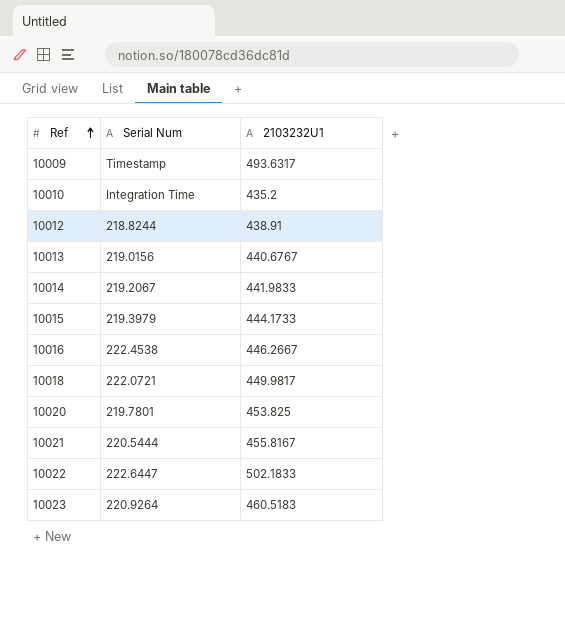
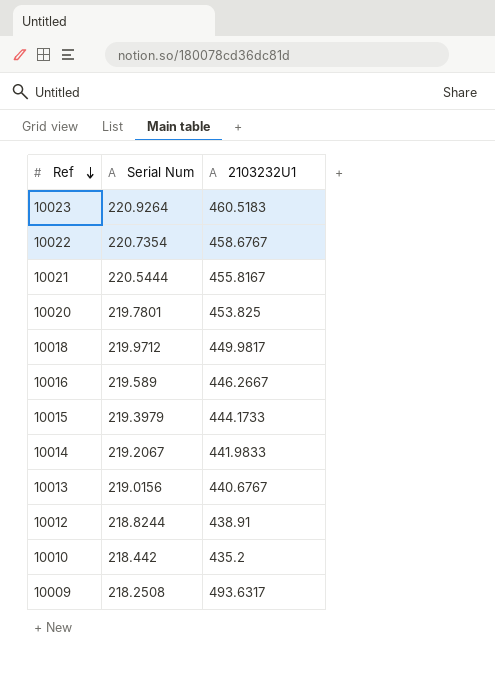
row order: Ref ascending -> Ref descending
10022 | Serial Num: 222.6447 -> 220.7354
10022 | 2103232U1: 502.1833 -> 458.6767
10018 | Serial Num: 222.0721 -> 219.9712
10016 | Serial Num: 222.4538 -> 219.589
10010 | Serial Num: Integration Time -> 218.442
10009 | Serial Num: Timestamp -> 218.2508

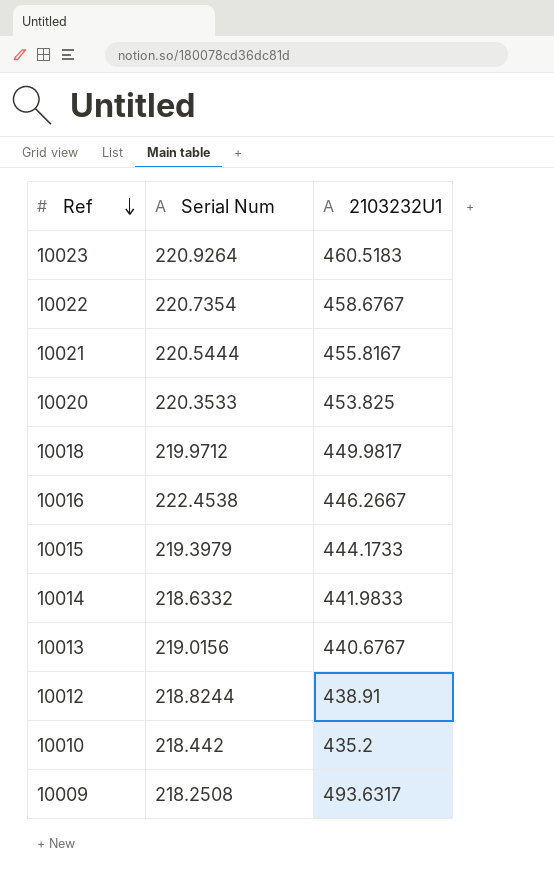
10020 | Serial Num: 219.7801 -> 220.3533
10016 | Serial Num: 219.589 -> 222.4538
10014 | Serial Num: 219.2067 -> 218.6332

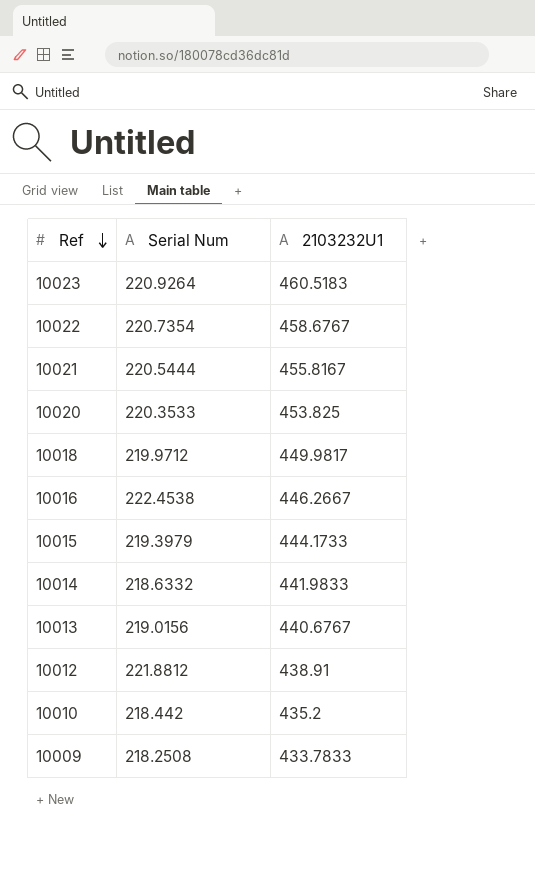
10012 | Serial Num: 218.8244 -> 221.8812
10009 | 2103232U1: 493.6317 -> 433.7833

